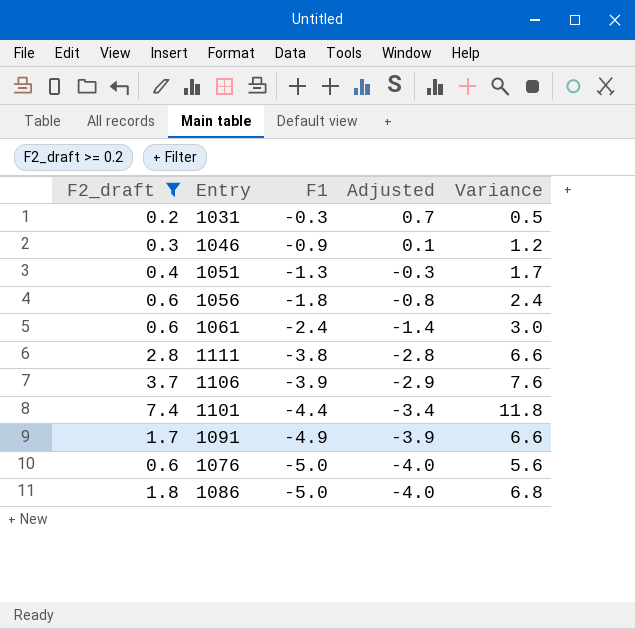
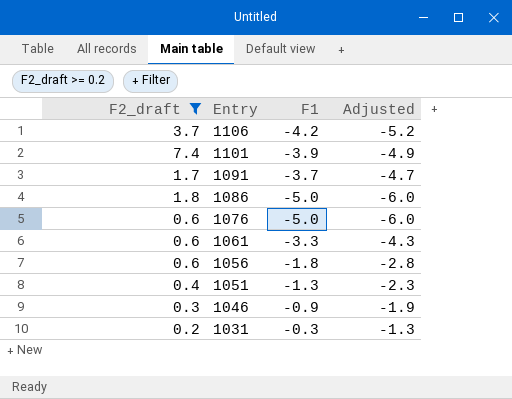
row order: F1 descending -> Entry descending
column Variance | formula: [F2_draft] - [F1] -> none
column Adjusted | formula: [F1] + 1 -> [F1] - 1
row 1111: 2.8 | -3.8 | -2.8 | 6.6 -> none
1106 | F1: -3.9 -> -4.2
1101 | F1: -4.4 -> -3.9
1091 | F1: -4.9 -> -3.7
1061 | F1: -2.4 -> -3.3

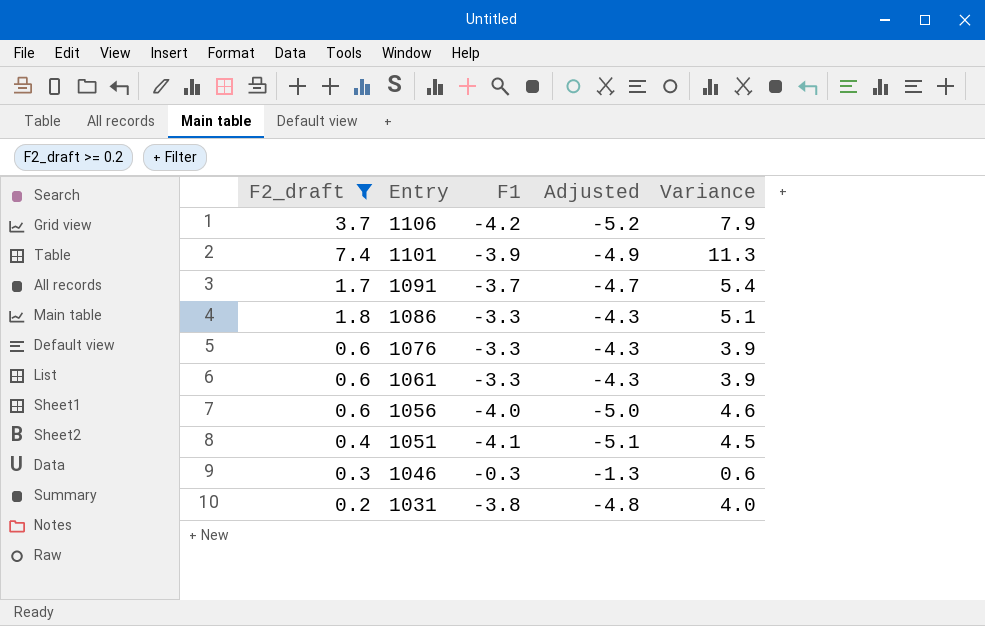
column Variance | formula: none -> [F2_draft] - [F1]
1086 | F1: -5.0 -> -3.3
1086 | Adjusted: -6.0 -> -4.3
1076 | F1: -5.0 -> -3.3
1076 | Adjusted: -6.0 -> -4.3
1056 | F1: -1.8 -> -4.0
1056 | Adjusted: -2.8 -> -5.0
1051 | F1: -1.3 -> -4.1
1051 | Adjusted: -2.3 -> -5.1
1046 | F1: -0.9 -> -0.3
1046 | Adjusted: -1.9 -> -1.3
1031 | F1: -0.3 -> -3.8
1031 | Adjusted: -1.3 -> -4.8

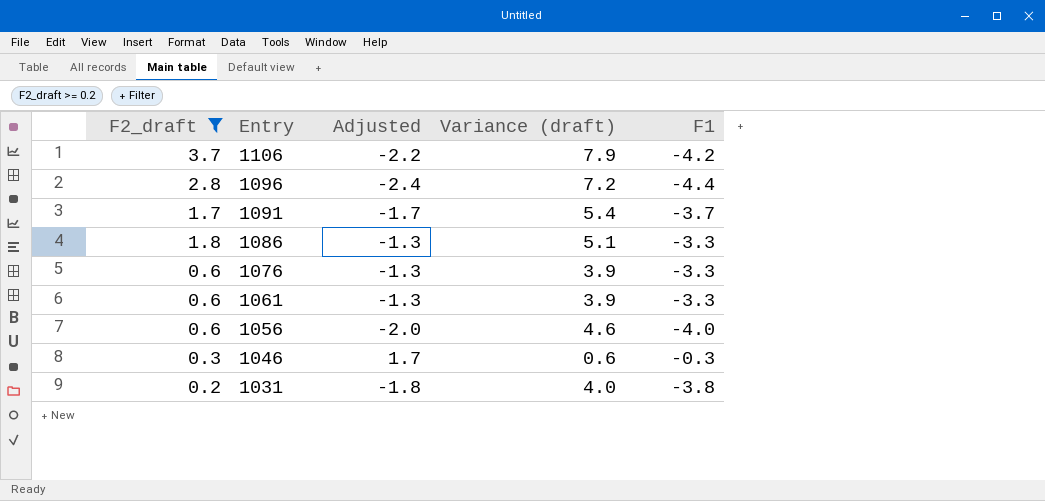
column Adjusted | formula: [F1] - 1 -> [F1] + 2
column name: Variance -> Variance (draft)
column F1 | position: 3 -> 5
row 1101: 7.4 | -3.9 | -4.9 | 11.3 -> none
row 1051: 0.4 | -4.1 | -5.1 | 4.5 -> none
row 1096: none -> 2.8 | -2.4 | 7.2 | -4.4

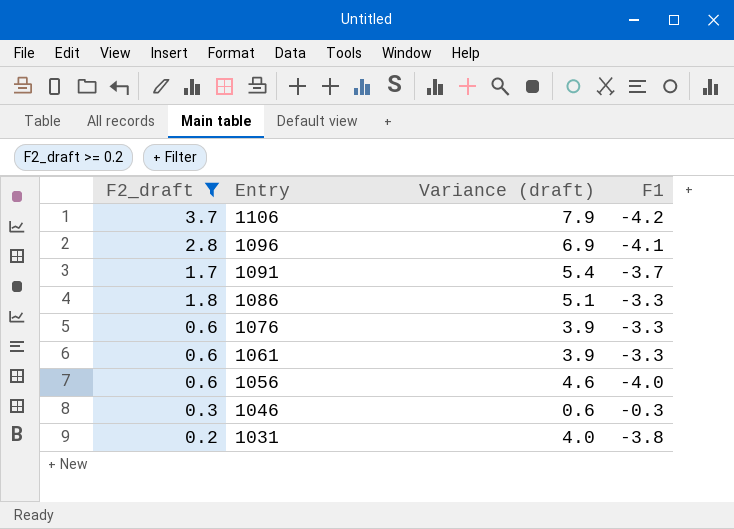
column Adjusted | formula: [F1] + 2 -> none
1096 | Variance (draft): 7.2 -> 6.9
1096 | F1: -4.4 -> -4.1

